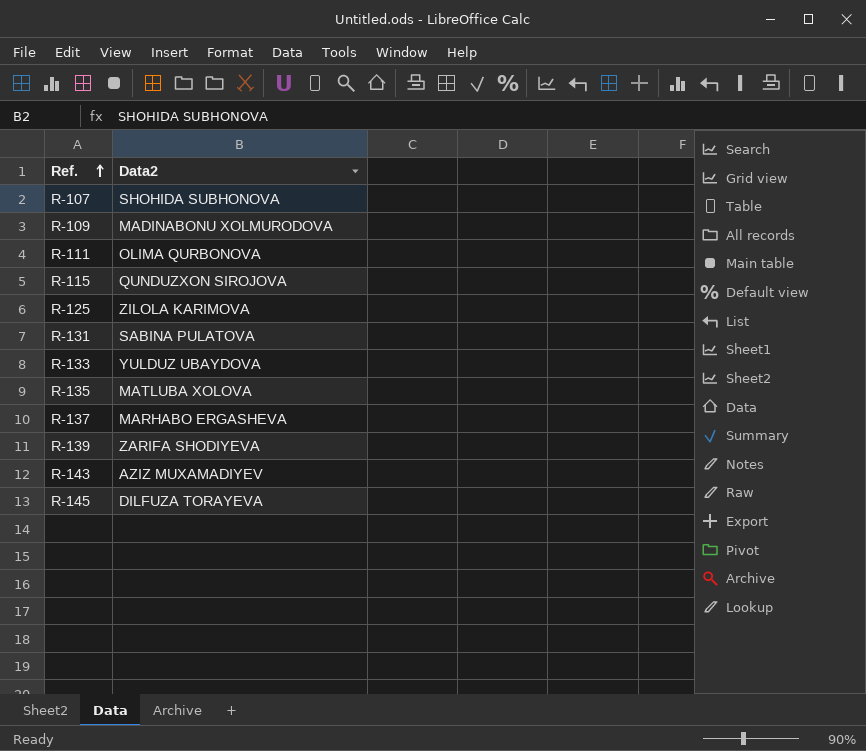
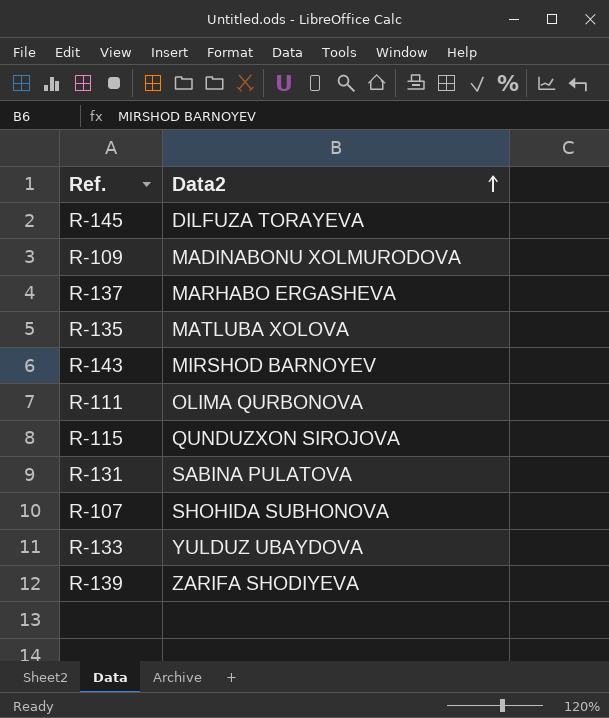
row order: Ref. ascending -> Data2 ascending
row R-125: ZILOLA KARIMOVA -> none
R-143 | Data2: AZIZ MUXAMADIYEV -> MIRSHOD BARNOYEV

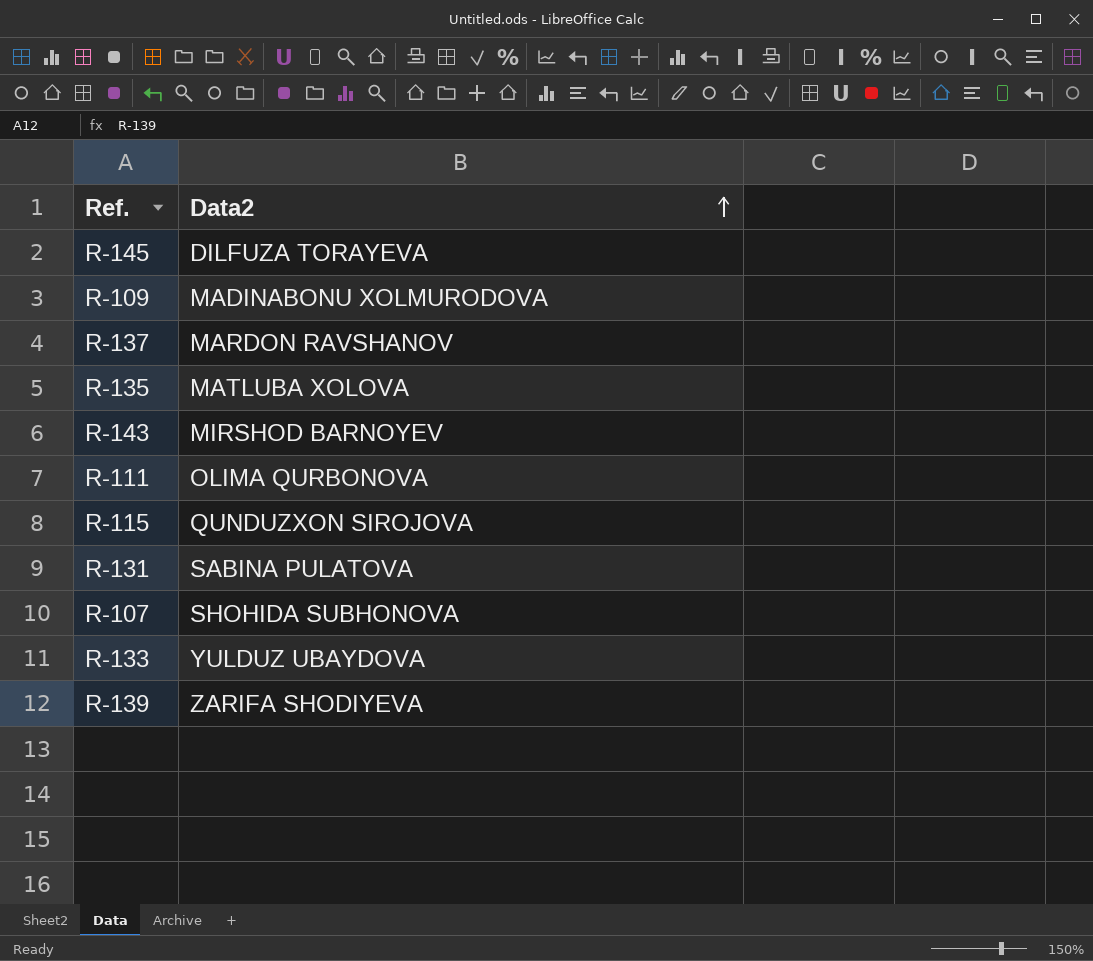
R-137 | Data2: MARHABO ERGASHEVA -> MARDON RAVSHANOV

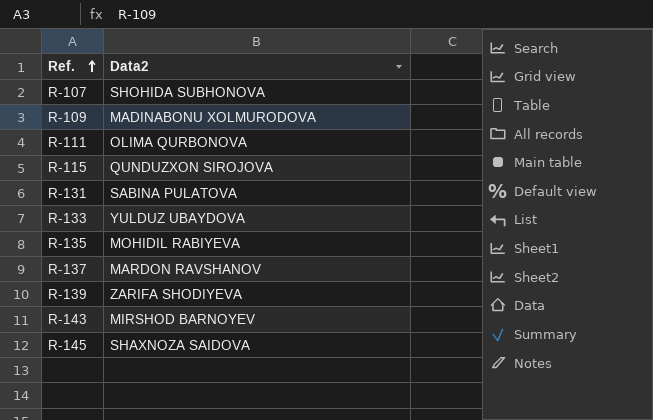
row order: Data2 ascending -> Ref. ascending
R-135 | Data2: MATLUBA XOLOVA -> MOHIDIL RABIYEVA
R-145 | Data2: DILFUZA TORAYEVA -> SHAXNOZA SAIDOVA

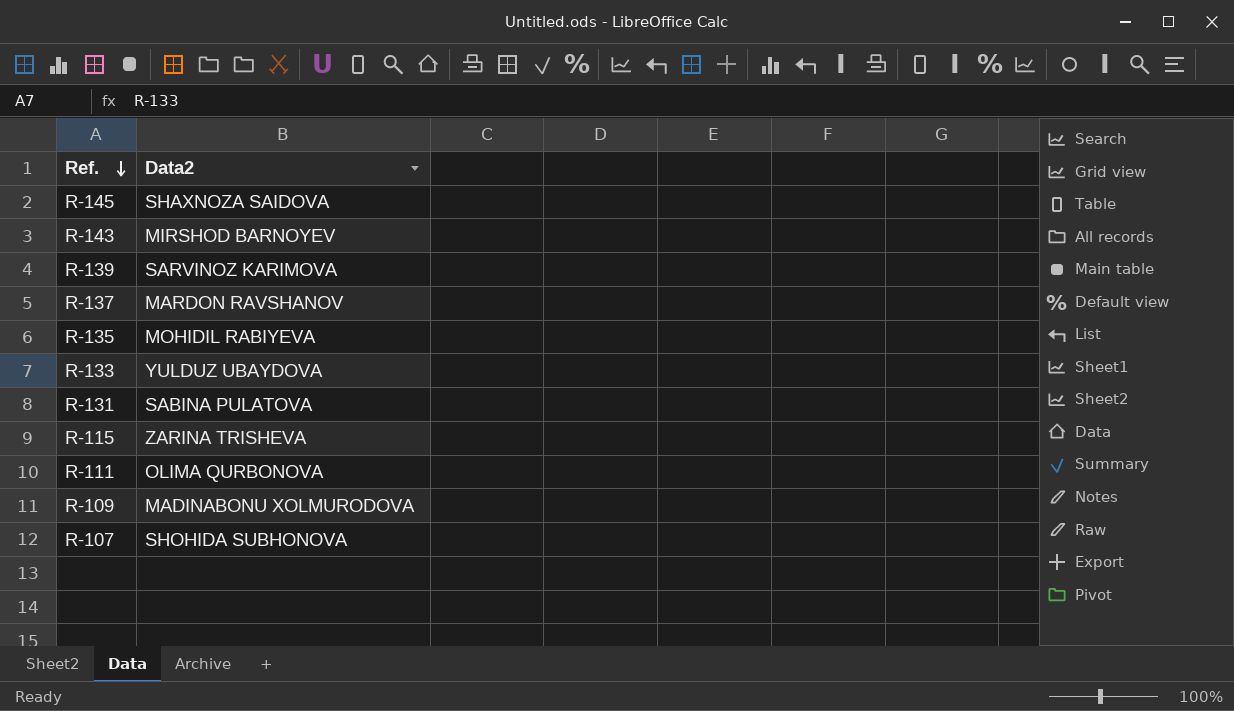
row order: Ref. ascending -> Ref. descending
R-139 | Data2: ZARIFA SHODIYEVA -> SARVINOZ KARIMOVA
R-115 | Data2: QUNDUZXON SIROJOVA -> ZARINA TRISHEVA

